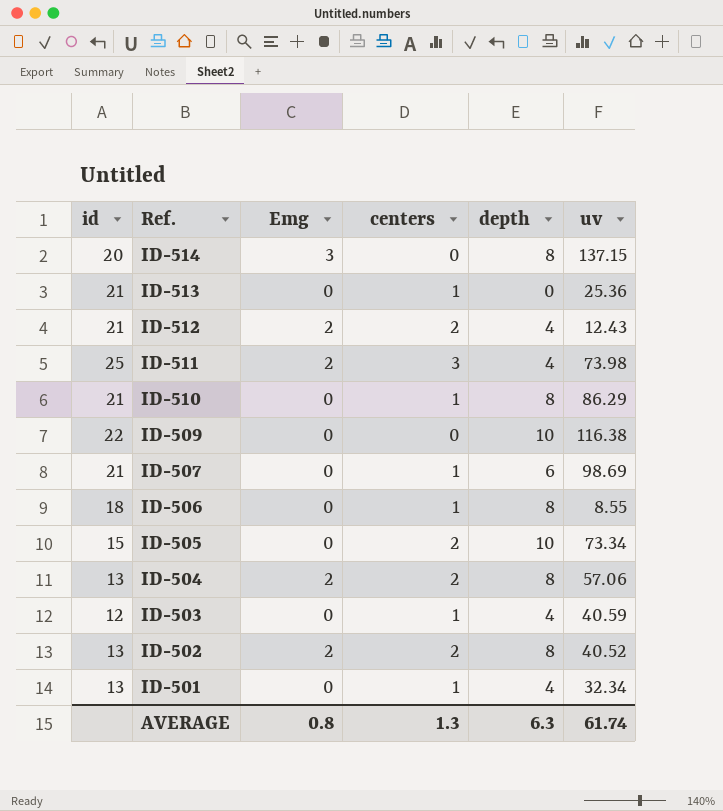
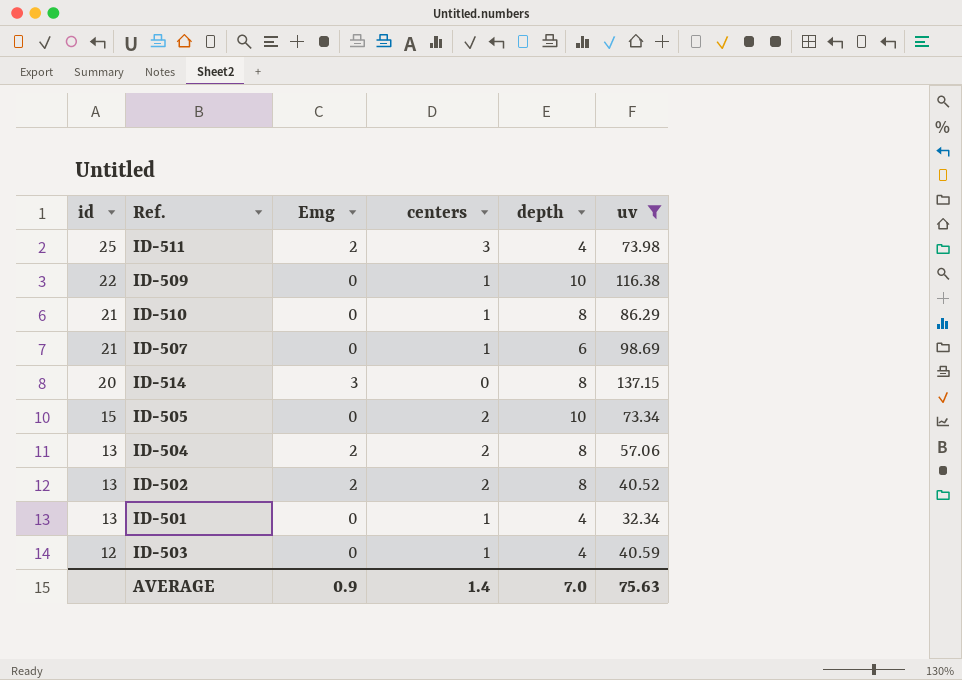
filter: none -> uv >= 32.34
row order: Ref. descending -> id descending
ID-509 | centers: 0 -> 1
AVERAGE | Emg: 0.8 -> 0.9
AVERAGE | centers: 1.3 -> 1.4
AVERAGE | depth: 6.3 -> 7.0
AVERAGE | uv: 61.74 -> 75.63

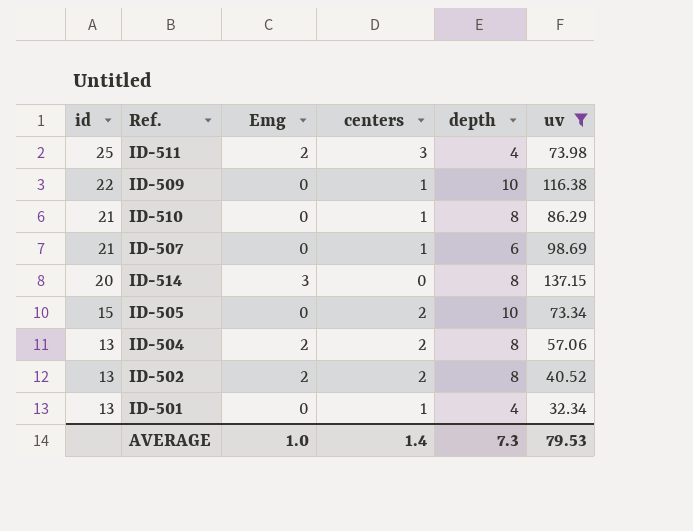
row ID-503: 12 | 0 | 1 | 4 | 40.59 -> none
AVERAGE | Emg: 0.9 -> 1.0
AVERAGE | depth: 7.0 -> 7.3
AVERAGE | uv: 75.63 -> 79.53

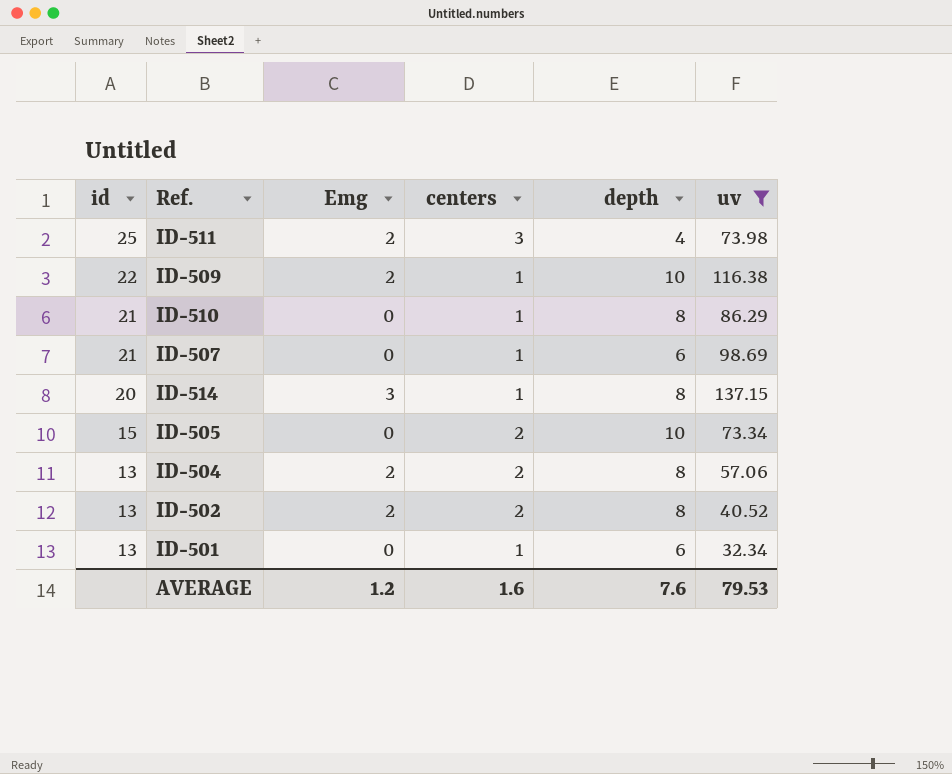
ID-509 | Emg: 0 -> 2
ID-514 | centers: 0 -> 1
ID-501 | depth: 4 -> 6
AVERAGE | Emg: 1.0 -> 1.2
AVERAGE | centers: 1.4 -> 1.6
AVERAGE | depth: 7.3 -> 7.6

